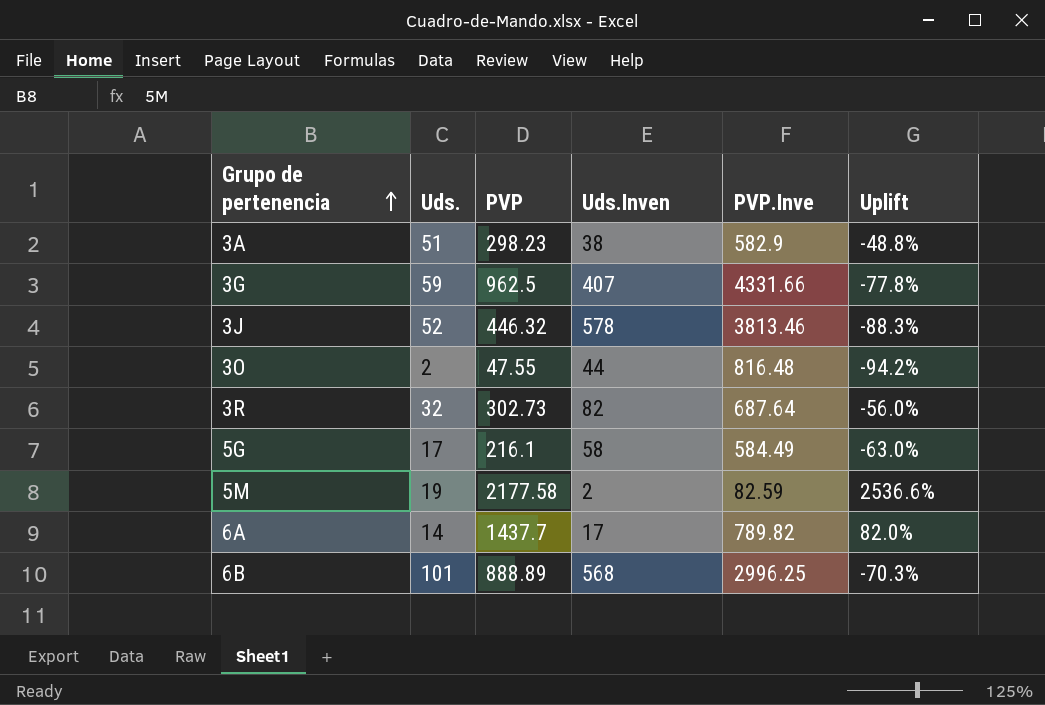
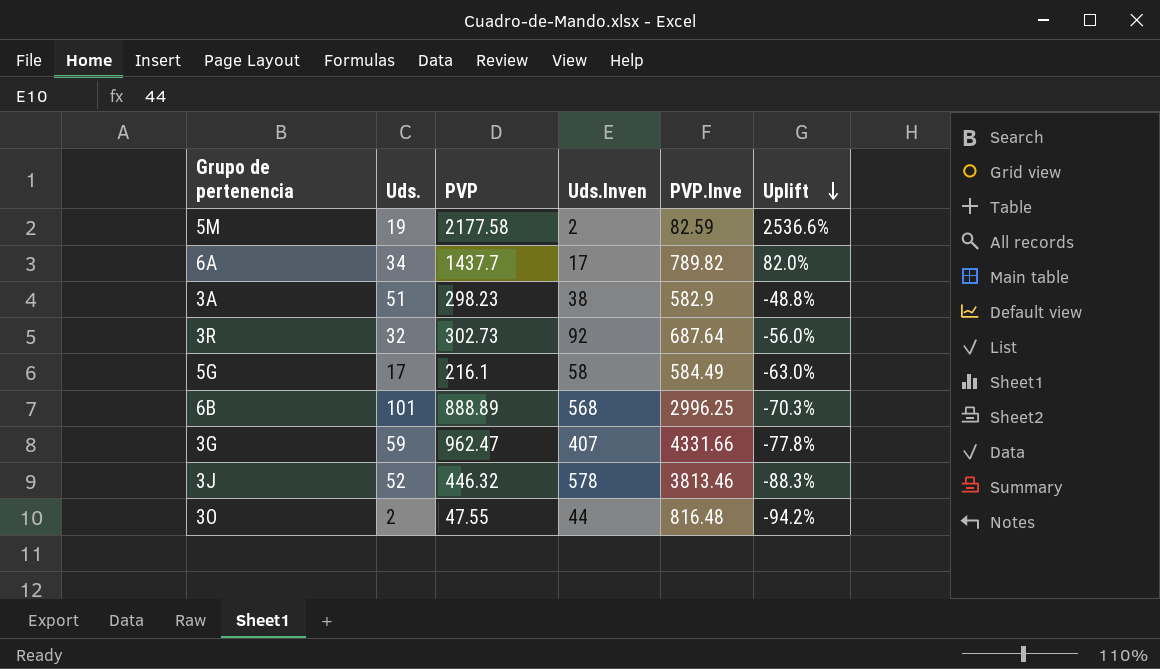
row order: Grupo de pertenencia ascending -> Uplift descending
6A | Uds.: 14 -> 34
3R | Uds.Inven: 82 -> 92
3G | PVP: 962.5 -> 962.47

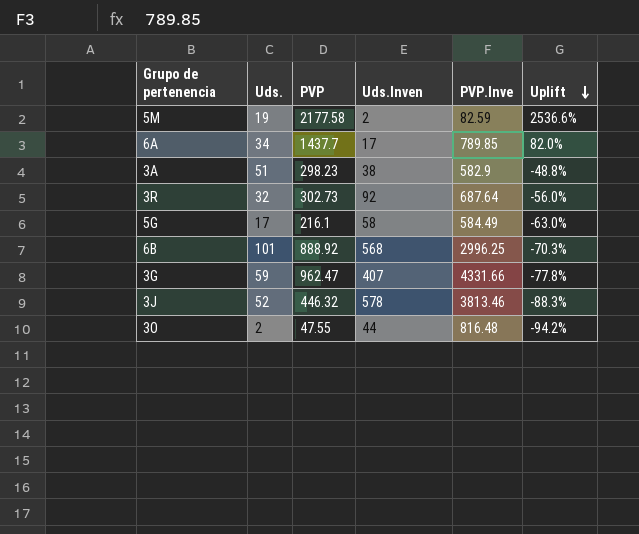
6A | PVP.Inve: 789.82 -> 789.85
6B | PVP: 888.89 -> 888.92

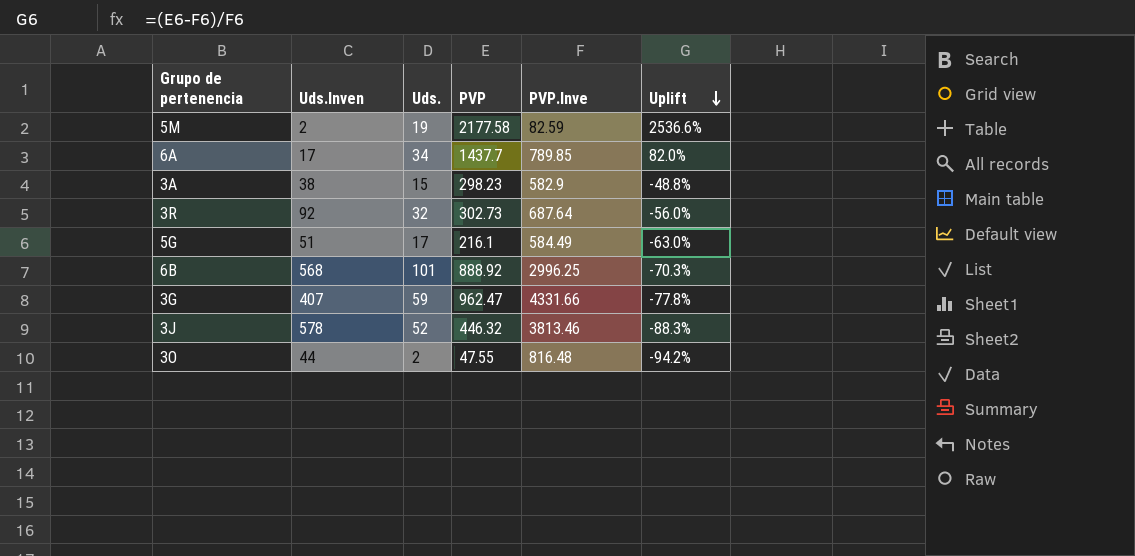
column Uds.Inven | position: 4 -> 2
3A | Uds.: 51 -> 15
5G | Uds.Inven: 58 -> 51

